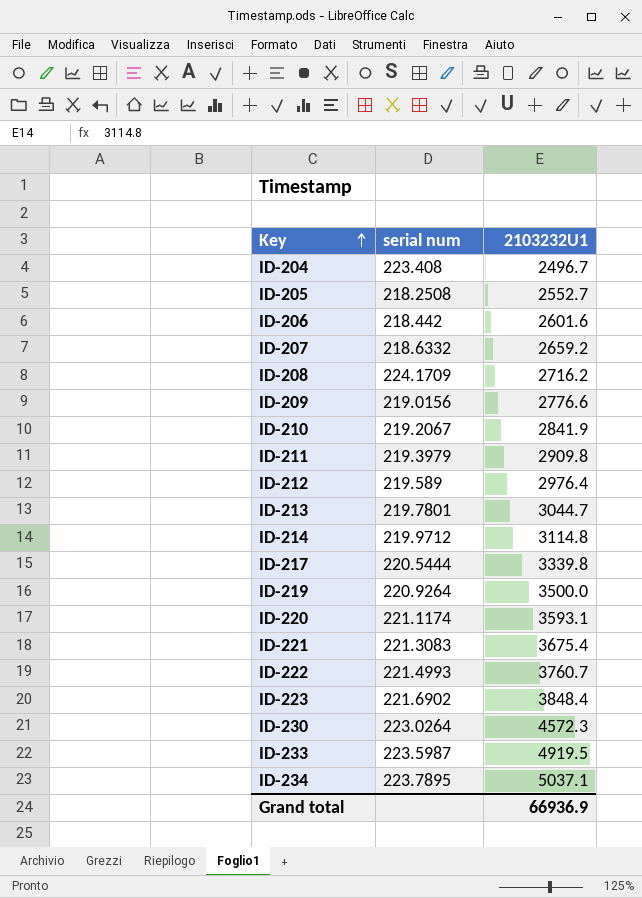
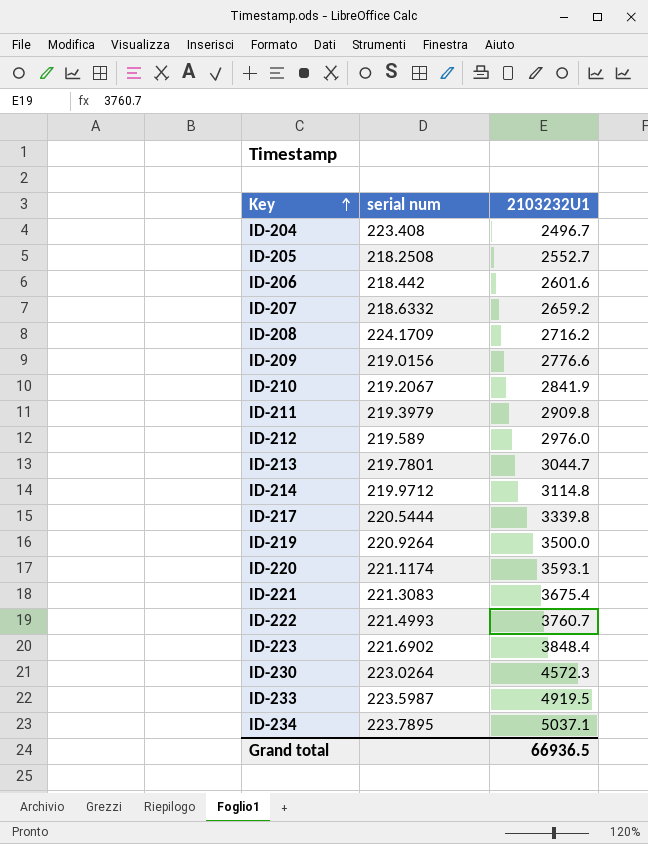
ID-212 | 2103232U1: 2976.4 -> 2976.0
Grand total | 2103232U1: 66936.9 -> 66936.5

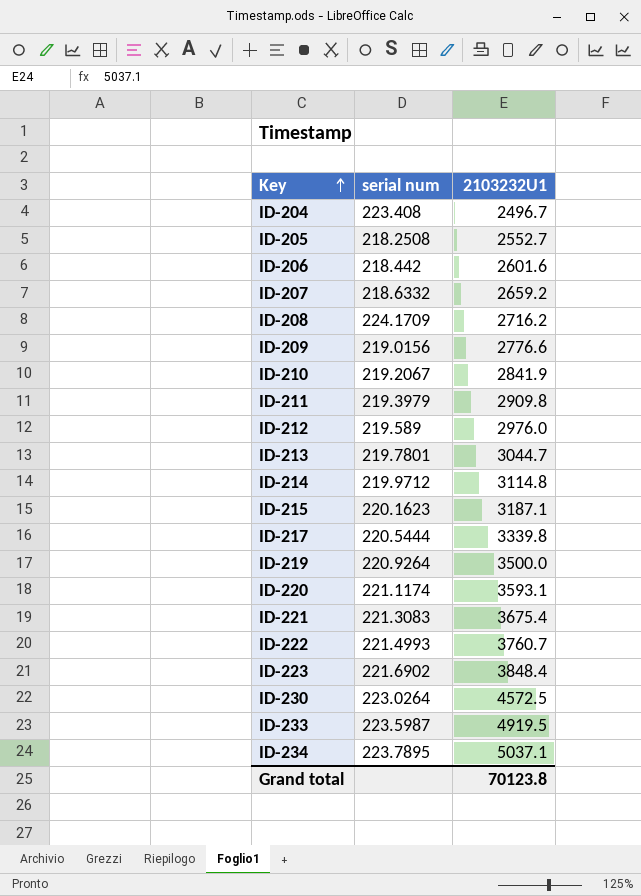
row ID-215: none -> 220.1623 | 3187.1
ID-230 | 2103232U1: 4572.3 -> 4572.5
Grand total | 2103232U1: 66936.5 -> 70123.8

